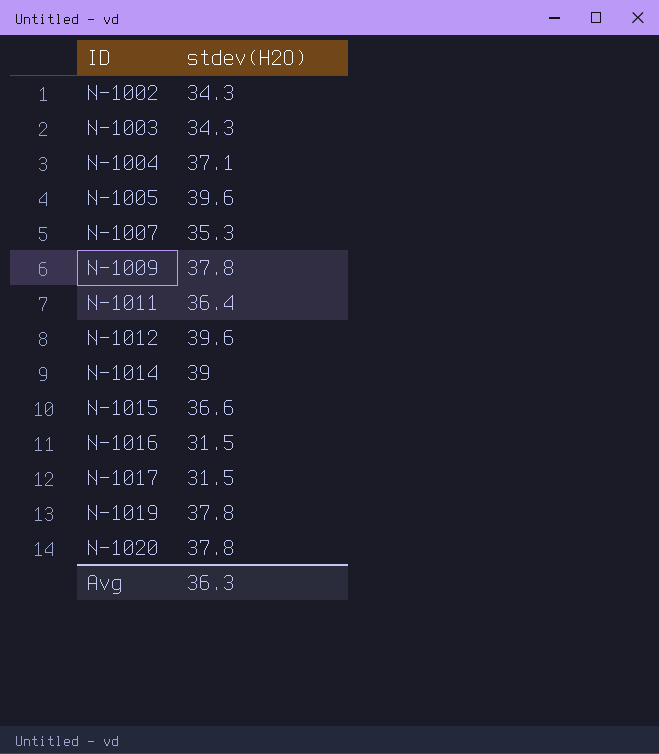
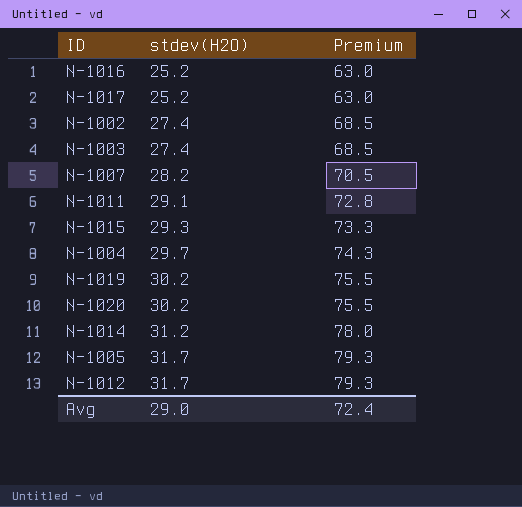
row order: ID ascending -> stdev(H2O) ascending
column Premium | formula: none -> [stdev(H2O)] * 2.5
row N-1009: 37.8 -> none
N-1016 | stdev(H2O): 31.5 -> 25.2
N-1017 | stdev(H2O): 31.5 -> 25.2
N-1002 | stdev(H2O): 34.3 -> 27.4
N-1003 | stdev(H2O): 34.3 -> 27.4
N-1007 | stdev(H2O): 35.3 -> 28.2
N-1011 | stdev(H2O): 36.4 -> 29.1
N-1015 | stdev(H2O): 36.6 -> 29.3
N-1004 | stdev(H2O): 37.1 -> 29.7
N-1019 | stdev(H2O): 37.8 -> 30.2
N-1020 | stdev(H2O): 37.8 -> 30.2
N-1014 | stdev(H2O): 39 -> 31.2
N-1005 | stdev(H2O): 39.6 -> 31.7
N-1012 | stdev(H2O): 39.6 -> 31.7
Avg | stdev(H2O): 36.3 -> 29.0

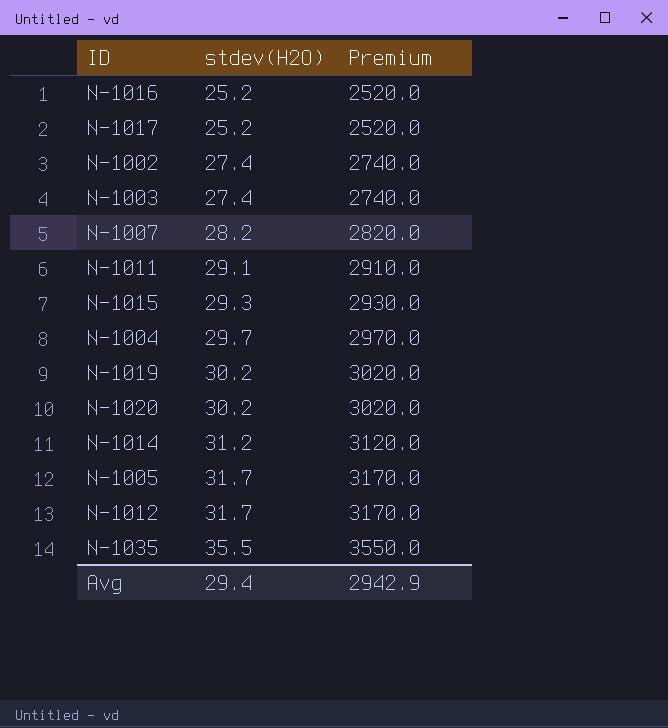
column Premium | formula: [stdev(H2O)] * 2.5 -> [stdev(H2O)] * 100
row N-1035: none -> 35.5 | 3550.0
Avg | stdev(H2O): 29.0 -> 29.4
Avg | Premium: 72.4 -> 2942.9

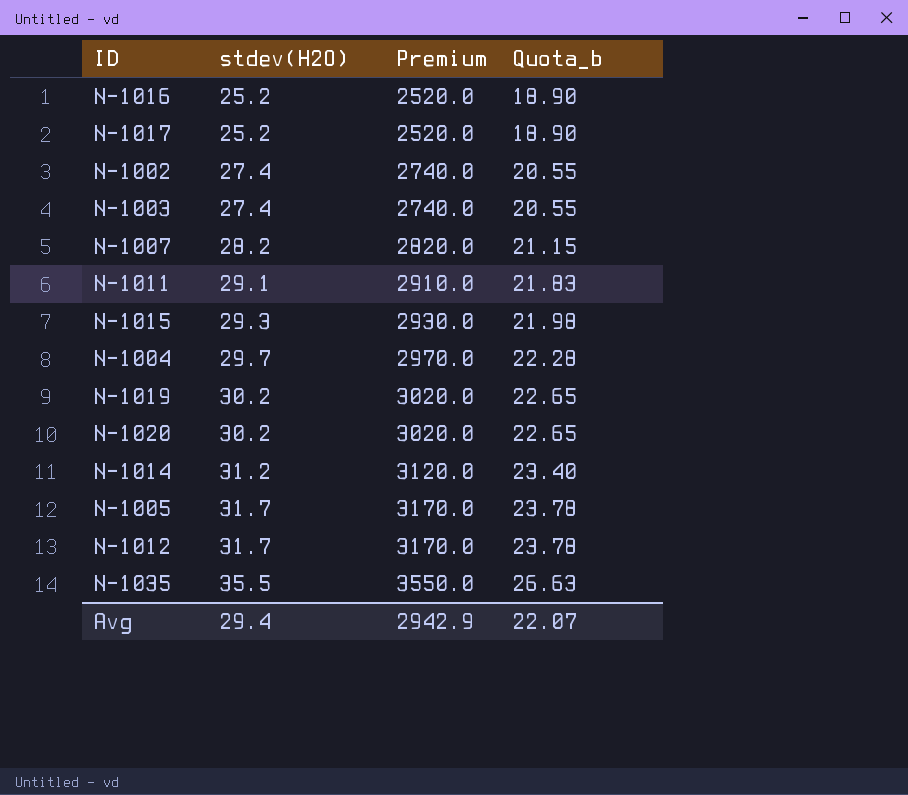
column Quota_b | formula: none -> [stdev(H2O)] * 0.75

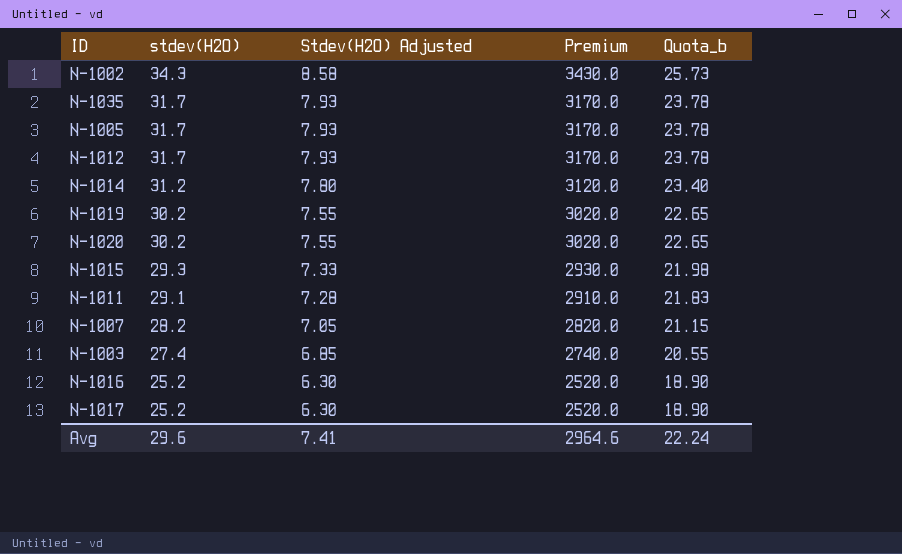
row order: stdev(H2O) ascending -> stdev(H2O) descending
column Stdev(H2O) Adjusted | formula: none -> [stdev(H2O)] * 0.25
row N-1004: 29.7 | 2970.0 | 22.28 -> none
N-1002 | stdev(H2O): 27.4 -> 34.3
N-1002 | Premium: 2740.0 -> 3430.0
N-1002 | Quota_b: 20.55 -> 25.73
N-1035 | stdev(H2O): 35.5 -> 31.7
N-1035 | Premium: 3550.0 -> 3170.0
N-1035 | Quota_b: 26.63 -> 23.78
Avg | stdev(H2O): 29.4 -> 29.6
Avg | Premium: 2942.9 -> 2964.6
Avg | Quota_b: 22.07 -> 22.24

